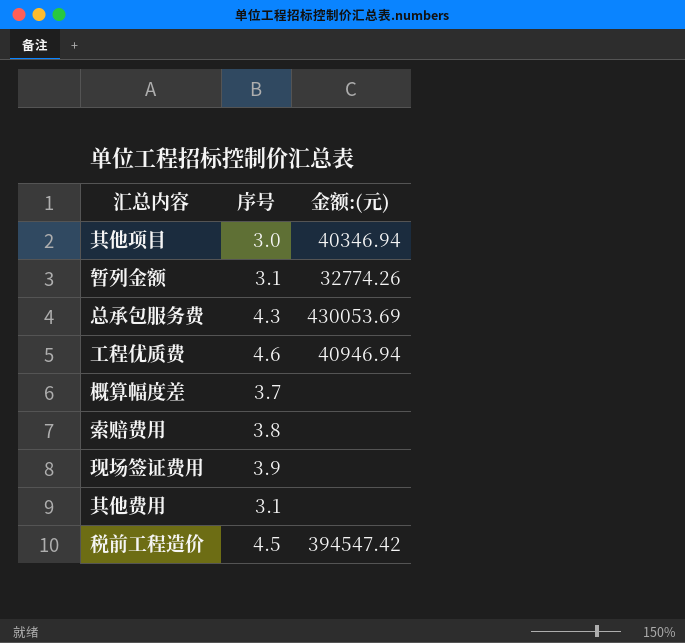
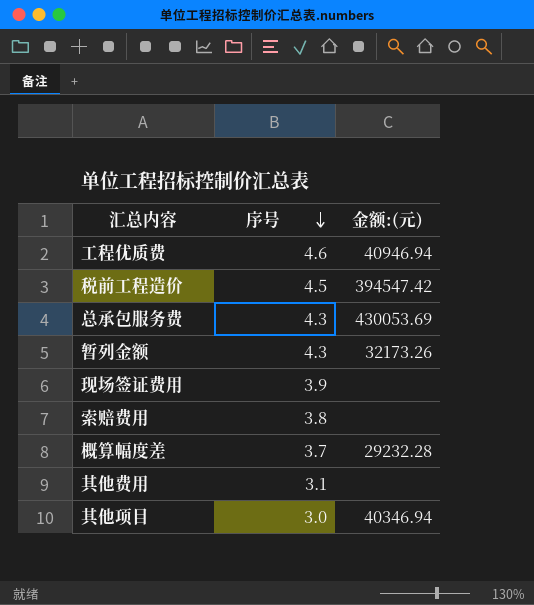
row order: none -> 序号 descending
暂列金额 | 序号: 3.1 -> 4.3
暂列金额 | 金额:(元): 32774.26 -> 32173.26
概算幅度差 | 金额:(元): none -> 29232.28

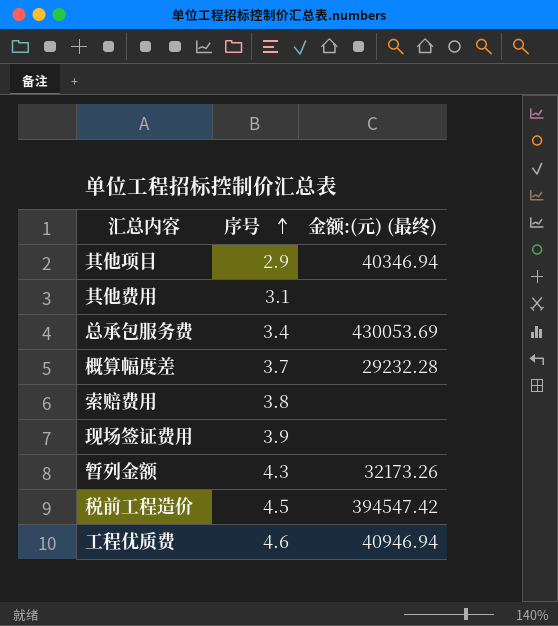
row order: 序号 descending -> 序号 ascending
column name: 金额:(元) -> 金额:(元) (最终)
其他项目 | 序号: 3.0 -> 2.9
总承包服务费 | 序号: 4.3 -> 3.4

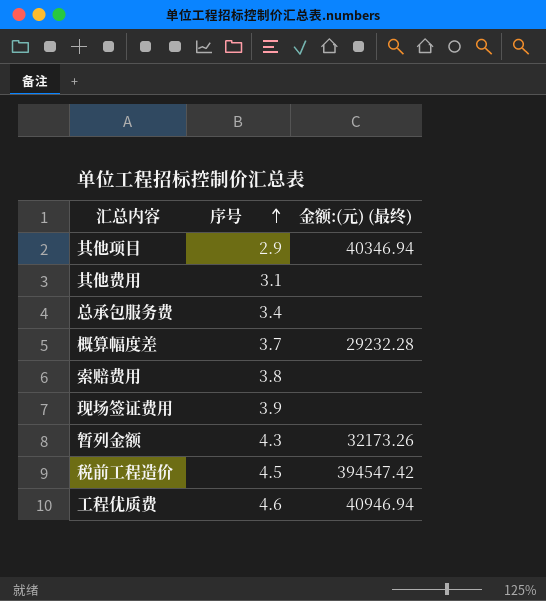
总承包服务费 | 金额:(元) (最终): 430053.69 -> none

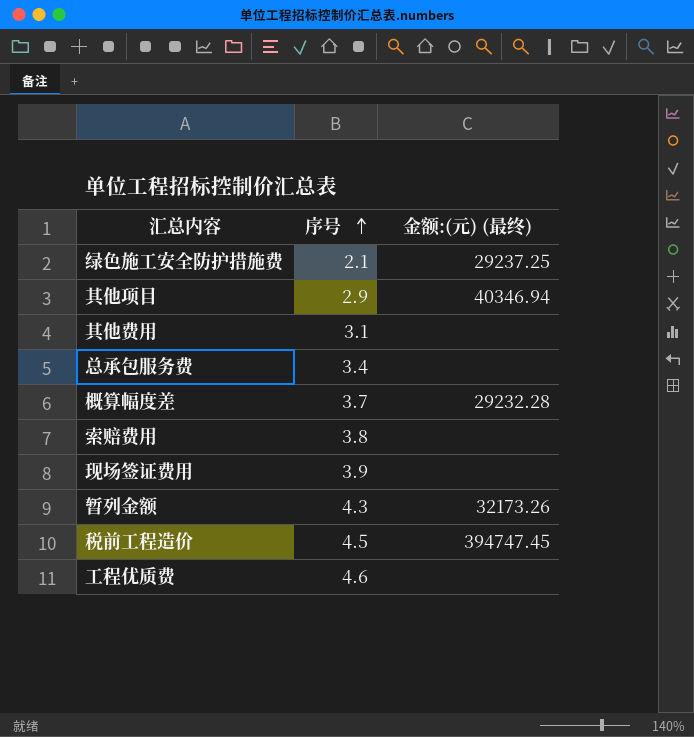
row 绿色施工安全防护措施费: none -> 2.1 | 29237.25
税前工程造价 | 金额:(元) (最终): 394547.42 -> 394747.45
工程优质费 | 金额:(元) (最终): 40946.94 -> none

